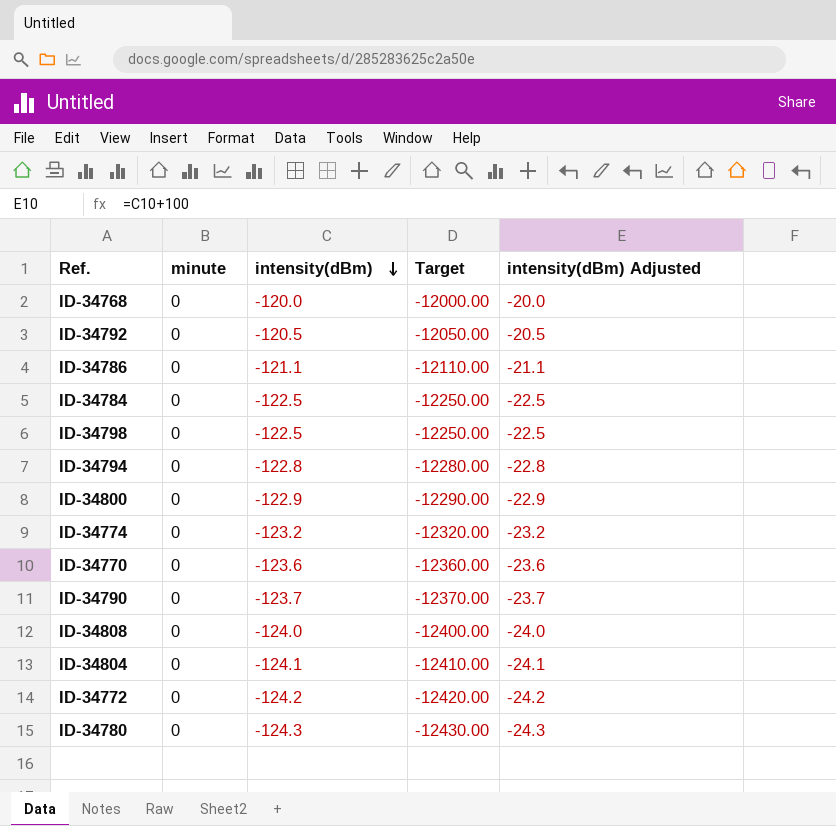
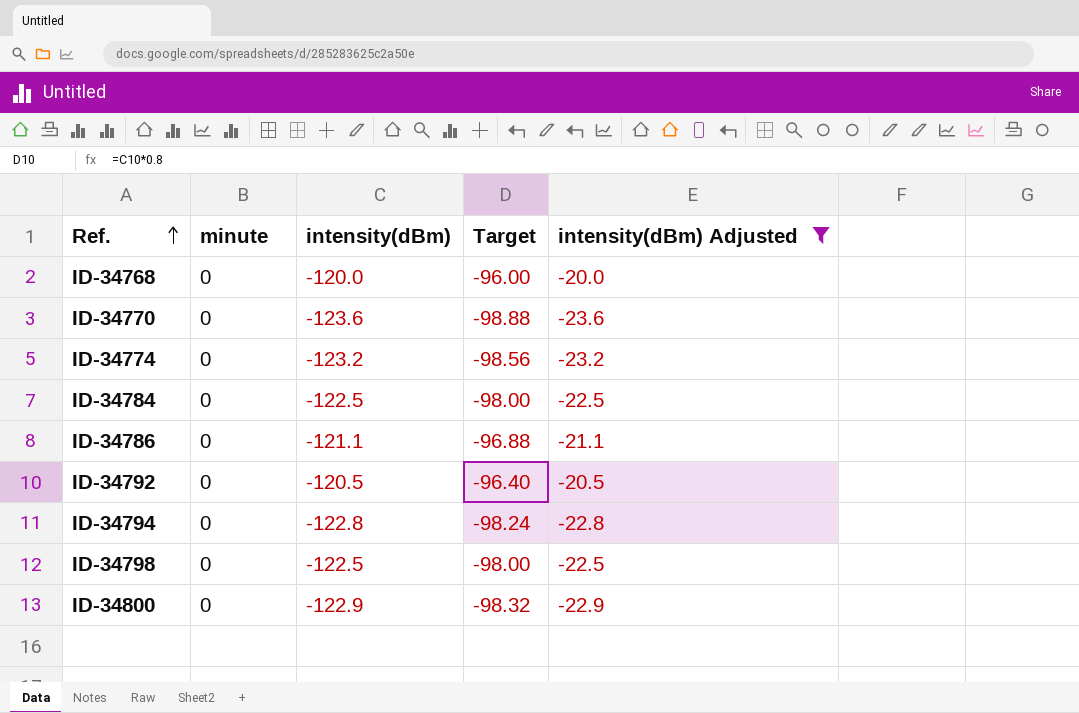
filter: none -> intensity(dBm) Adjusted >= -23.6
row order: intensity(dBm) descending -> Ref. ascending
column Target | formula: [intensity(dBm)] * 100 -> [intensity(dBm)] * 0.8

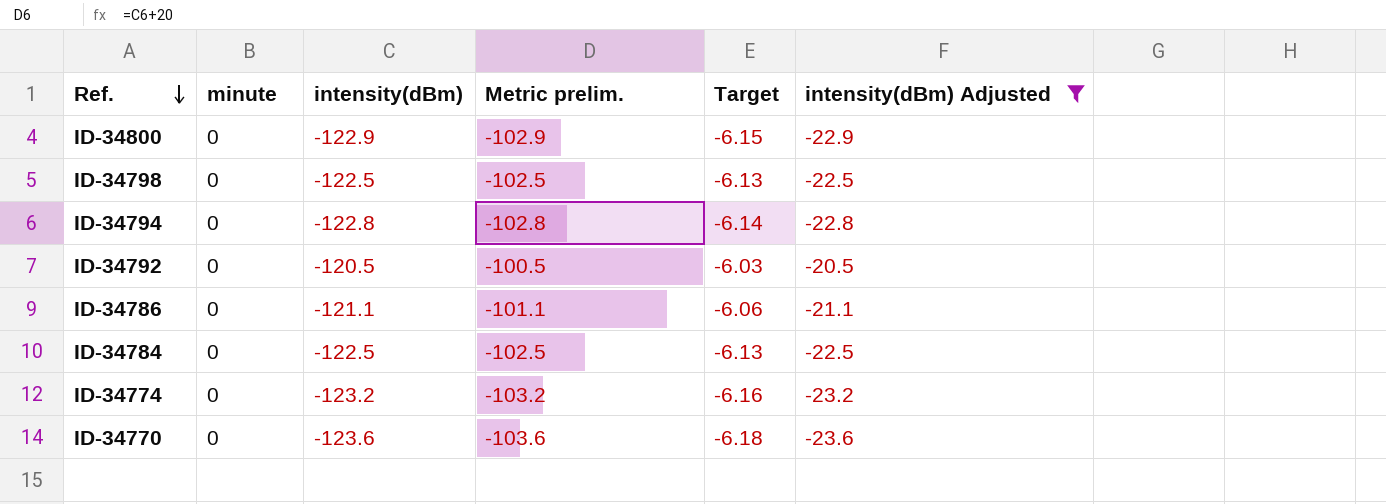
row order: Ref. ascending -> Ref. descending
column Metric prelim. | formula: none -> [intensity(dBm)] + 20
column Target | formula: [intensity(dBm)] * 0.8 -> [intensity(dBm)] * 0.05
row ID-34768: 0 | -120.0 | -96.00 | -20.0 -> none

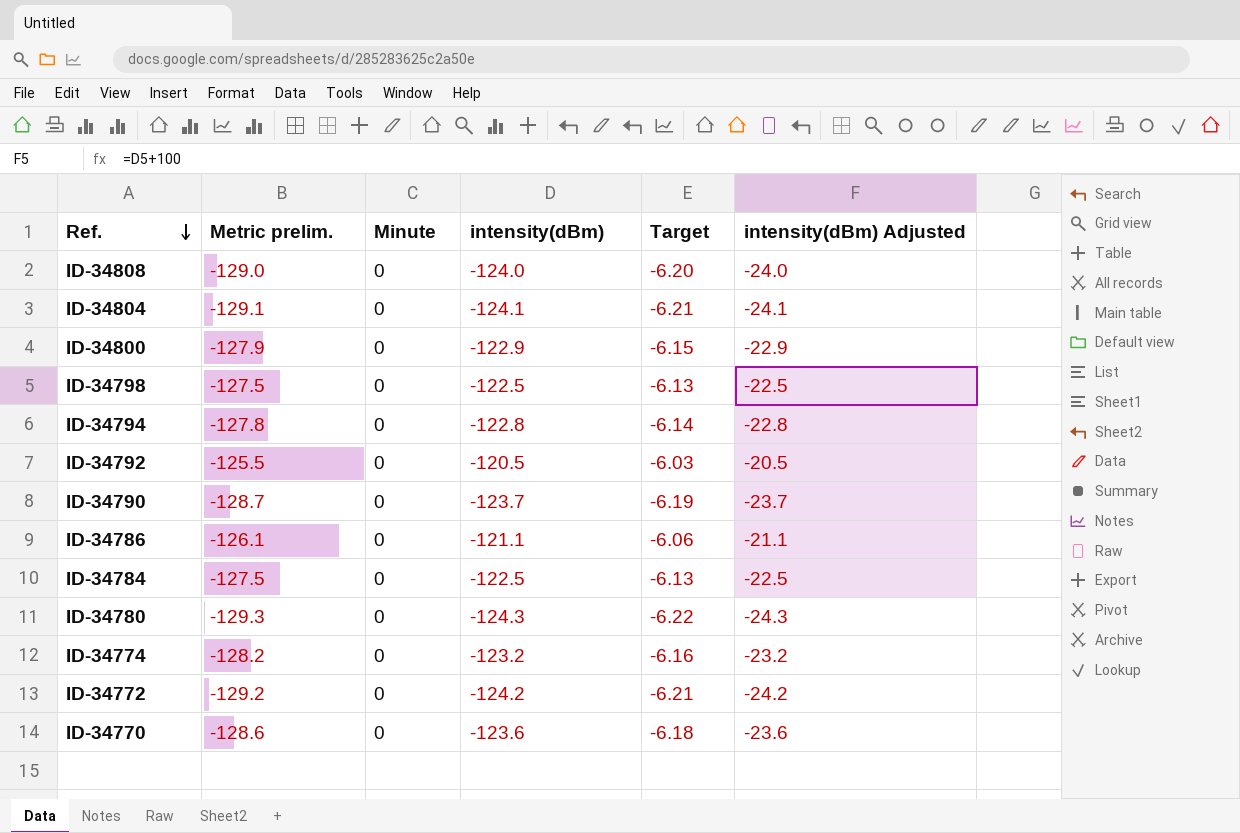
filter: intensity(dBm) Adjusted >= -23.6 -> none
column Metric prelim. | formula: [intensity(dBm)] + 20 -> [intensity(dBm)] - 5
column Metric prelim. | position: 4 -> 2
column name: minute -> Minute

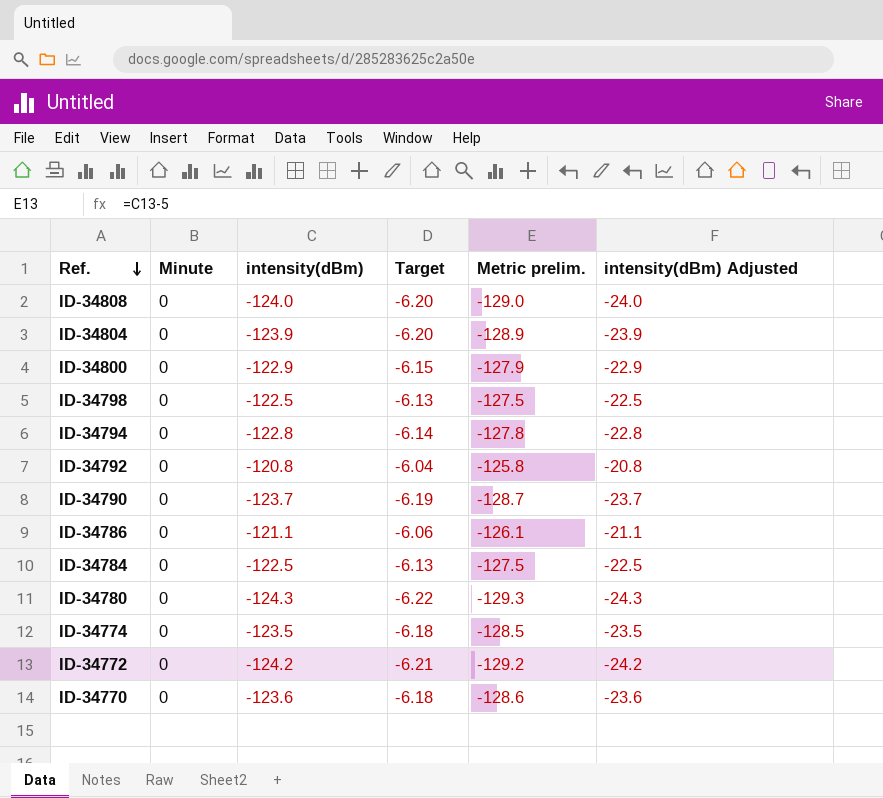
column Metric prelim. | position: 2 -> 5
ID-34804 | intensity(dBm): -124.1 -> -123.9
ID-34804 | Target: -6.21 -> -6.20
ID-34804 | Metric prelim.: -129.1 -> -128.9
ID-34804 | intensity(dBm) Adjusted: -24.1 -> -23.9
ID-34792 | intensity(dBm): -120.5 -> -120.8
ID-34792 | Target: -6.03 -> -6.04
ID-34792 | Metric prelim.: -125.5 -> -125.8
ID-34792 | intensity(dBm) Adjusted: -20.5 -> -20.8
ID-34774 | intensity(dBm): -123.2 -> -123.5
ID-34774 | Target: -6.16 -> -6.18
ID-34774 | Metric prelim.: -128.2 -> -128.5
ID-34774 | intensity(dBm) Adjusted: -23.2 -> -23.5

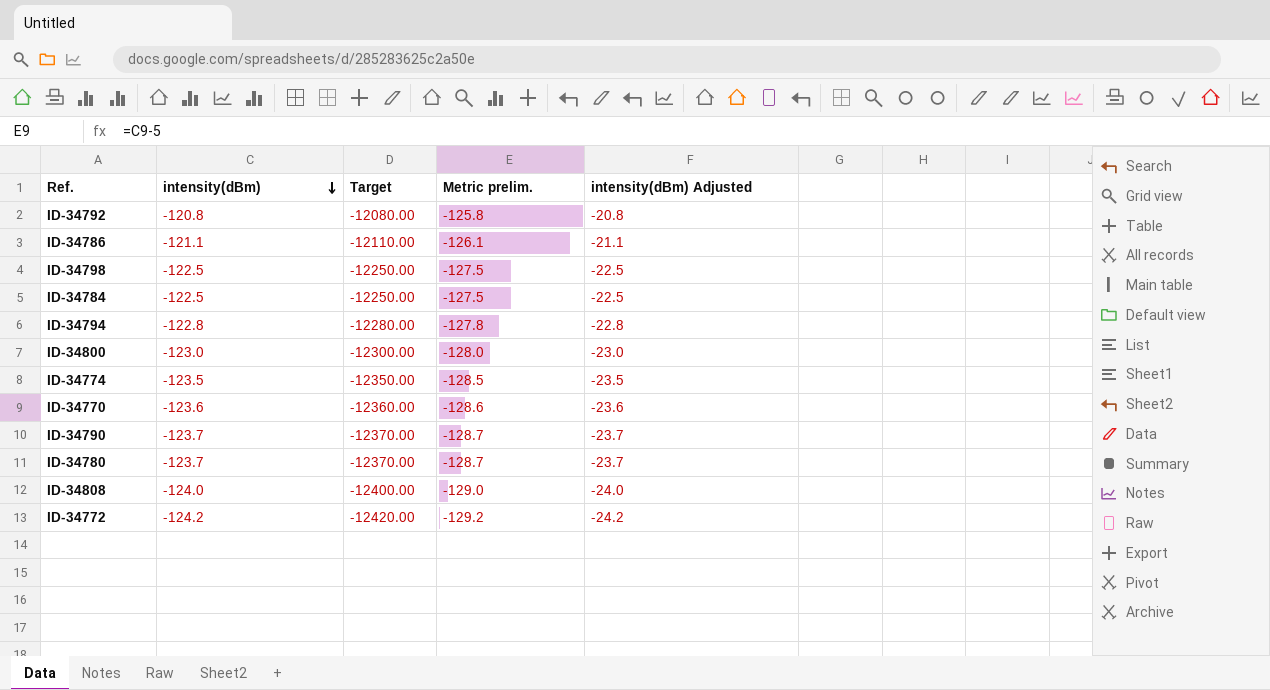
row order: Ref. descending -> intensity(dBm) descending
column Minute | position: 2 -> none
column Target | formula: [intensity(dBm)] * 0.05 -> [intensity(dBm)] * 100
row ID-34804: 0 | -123.9 | -6.20 | -128.9 | -23.9 -> none
ID-34800 | intensity(dBm): -122.9 -> -123.0
ID-34800 | Metric prelim.: -127.9 -> -128.0
ID-34800 | intensity(dBm) Adjusted: -22.9 -> -23.0
ID-34780 | intensity(dBm): -124.3 -> -123.7
ID-34780 | Metric prelim.: -129.3 -> -128.7
ID-34780 | intensity(dBm) Adjusted: -24.3 -> -23.7

